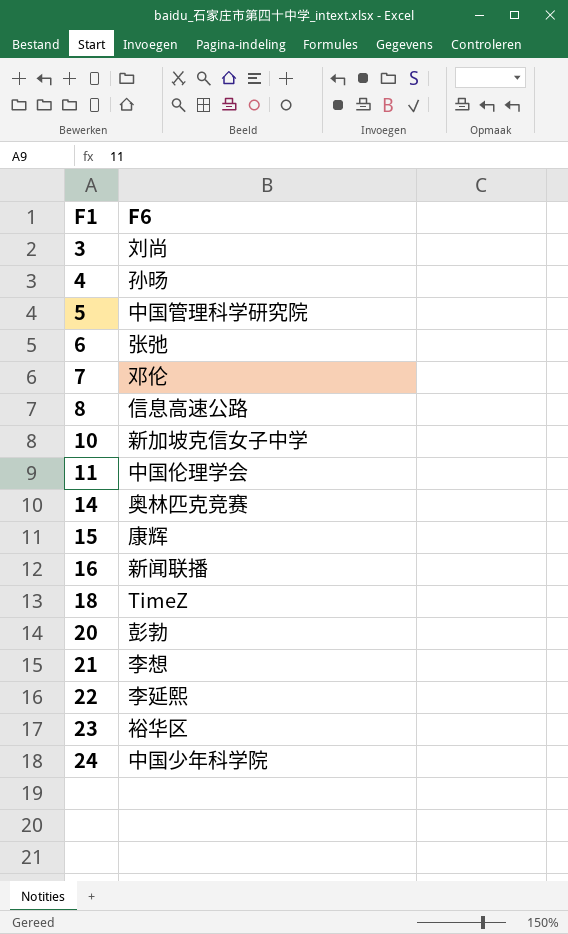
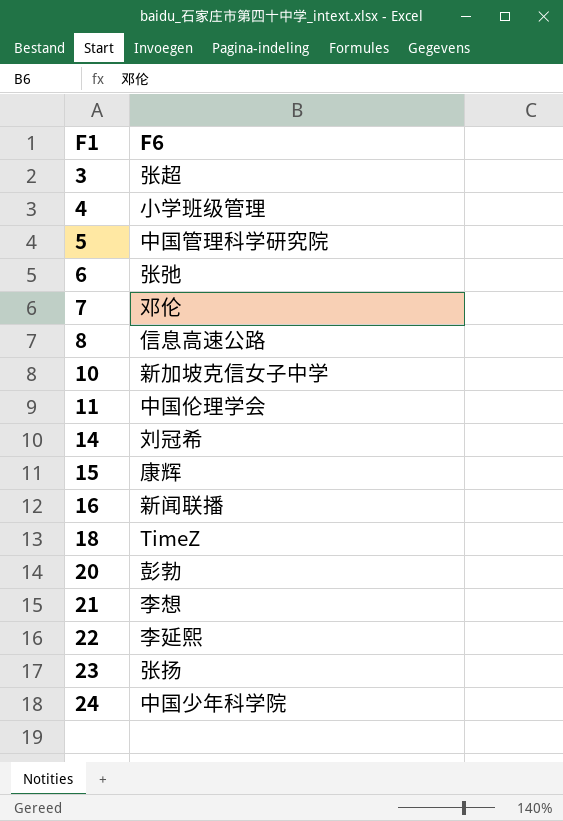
3 | F6: 刘尚 -> 张超
4 | F6: 孙旸 -> 小学班级管理
14 | F6: 奥林匹克竞赛 -> 刘冠希
23 | F6: 裕华区 -> 张扬

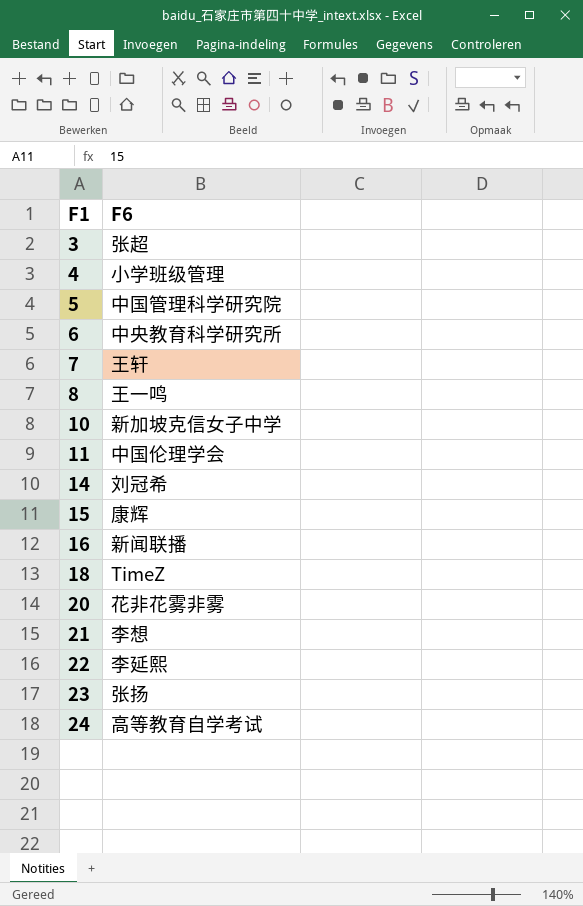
6 | F6: 张弛 -> 中央教育科学研究所
7 | F6: 邓伦 -> 王轩
8 | F6: 信息高速公路 -> 王一鸣
20 | F6: 彭勃 -> 花非花雾非雾
24 | F6: 中国少年科学院 -> 高等教育自学考试

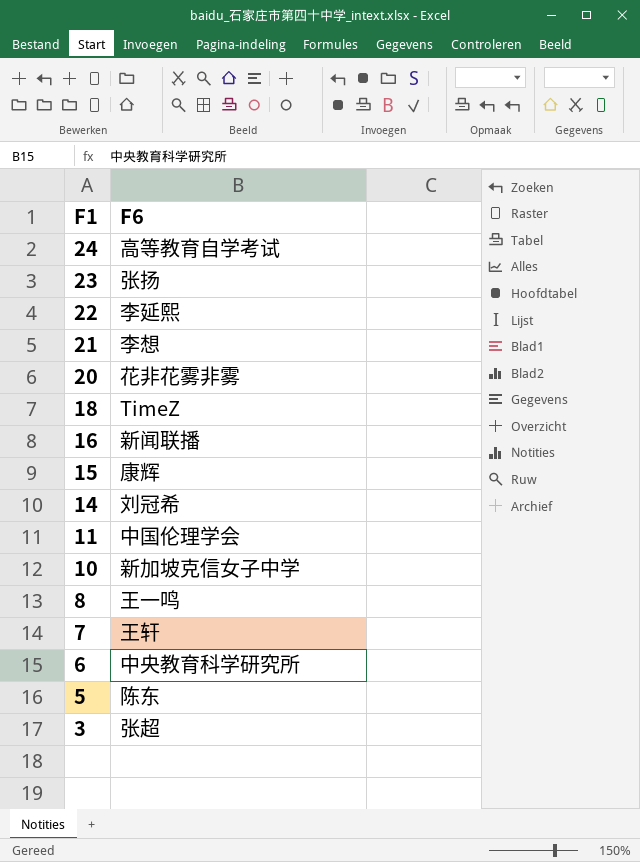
row order: F1 ascending -> F1 descending
row 4: 小学班级管理 -> none
5 | F6: 中国管理科学研究院 -> 陈东

